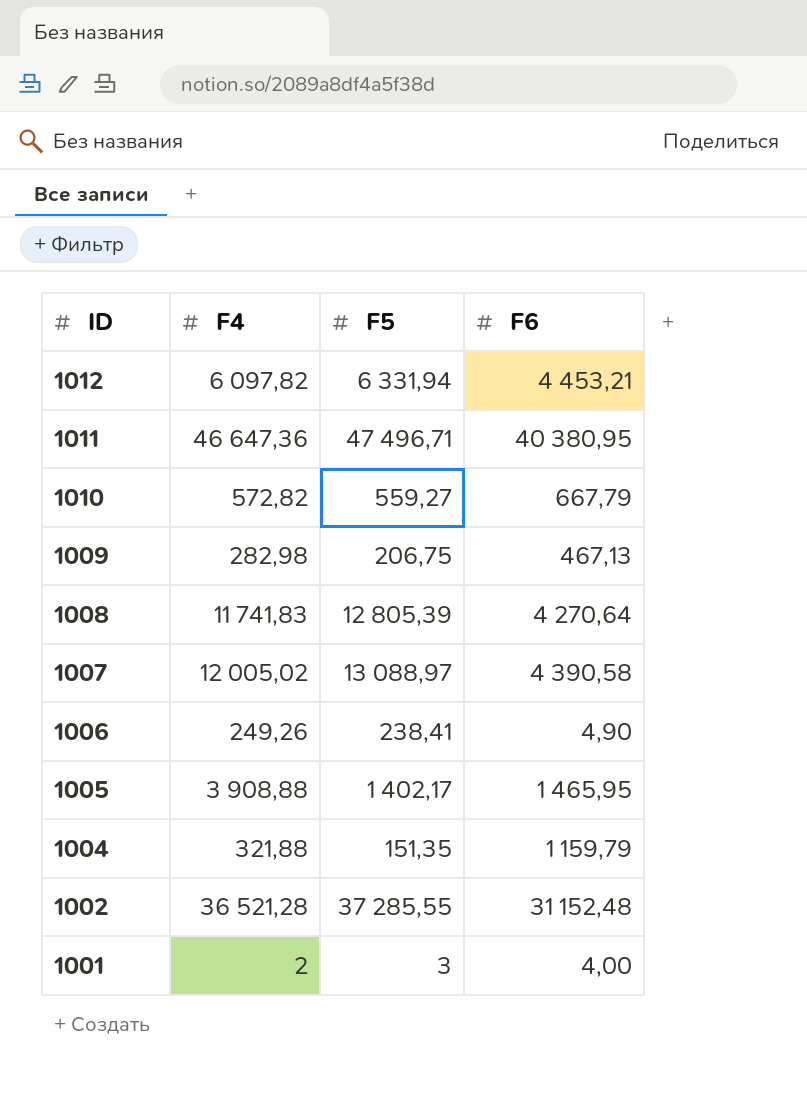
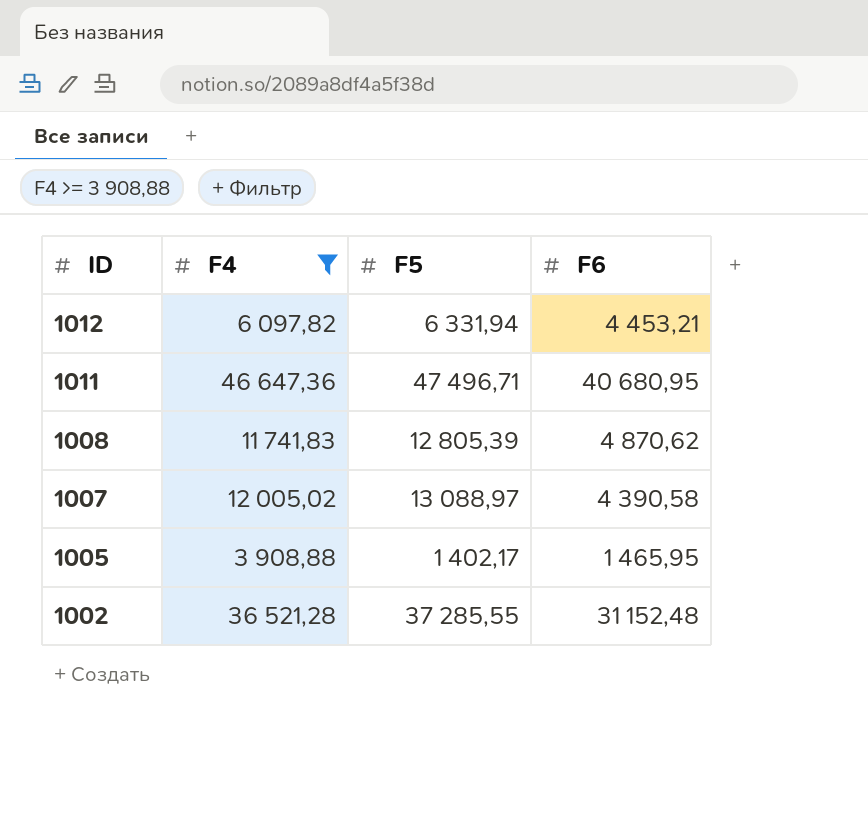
filter: none -> F4 >= 3 908,88
1011 | F6: 40 380,95 -> 40 680,95
1008 | F6: 4 270,64 -> 4 870,62

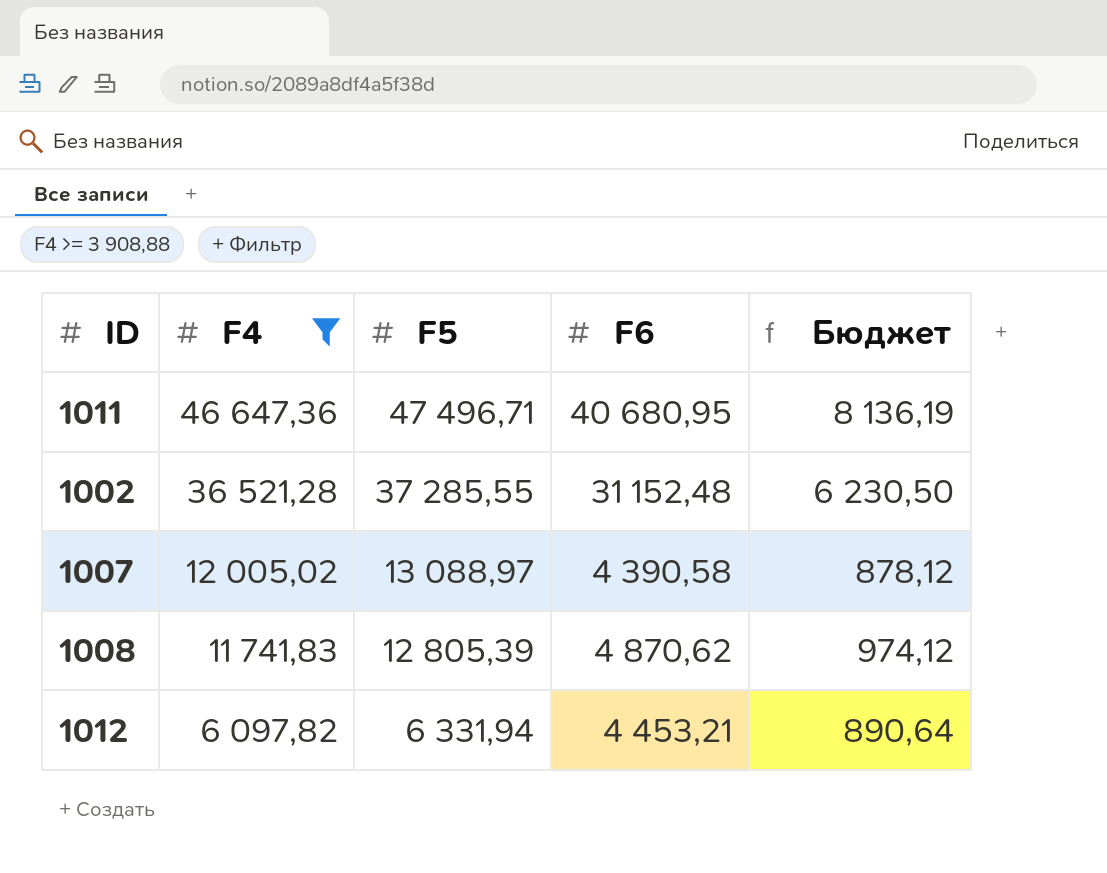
row order: ID descending -> F4 descending
column Бюджет | formula: none -> [F6] * 0,2
row 1005: 3 908,88 | 1 402,17 | 1 465,95 -> none

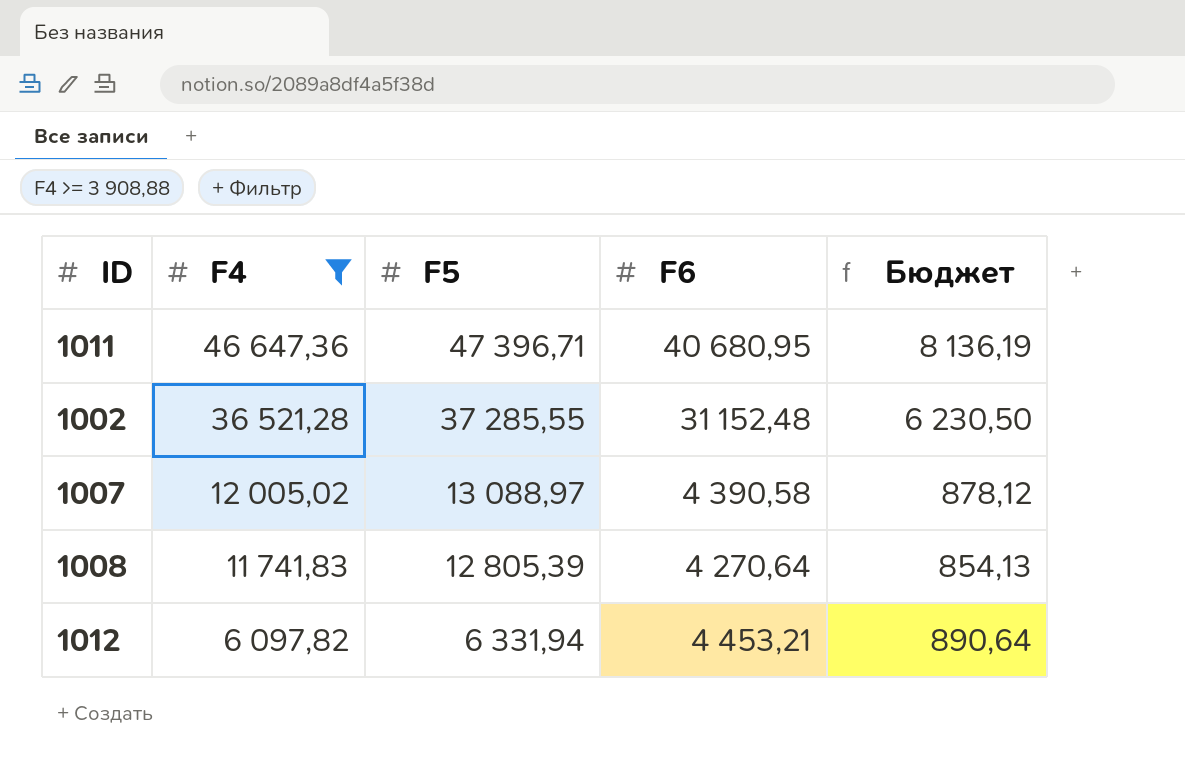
1011 | F5: 47 496,71 -> 47 396,71
1008 | F6: 4 870,62 -> 4 270,64
1008 | Бюджет: 974,12 -> 854,13

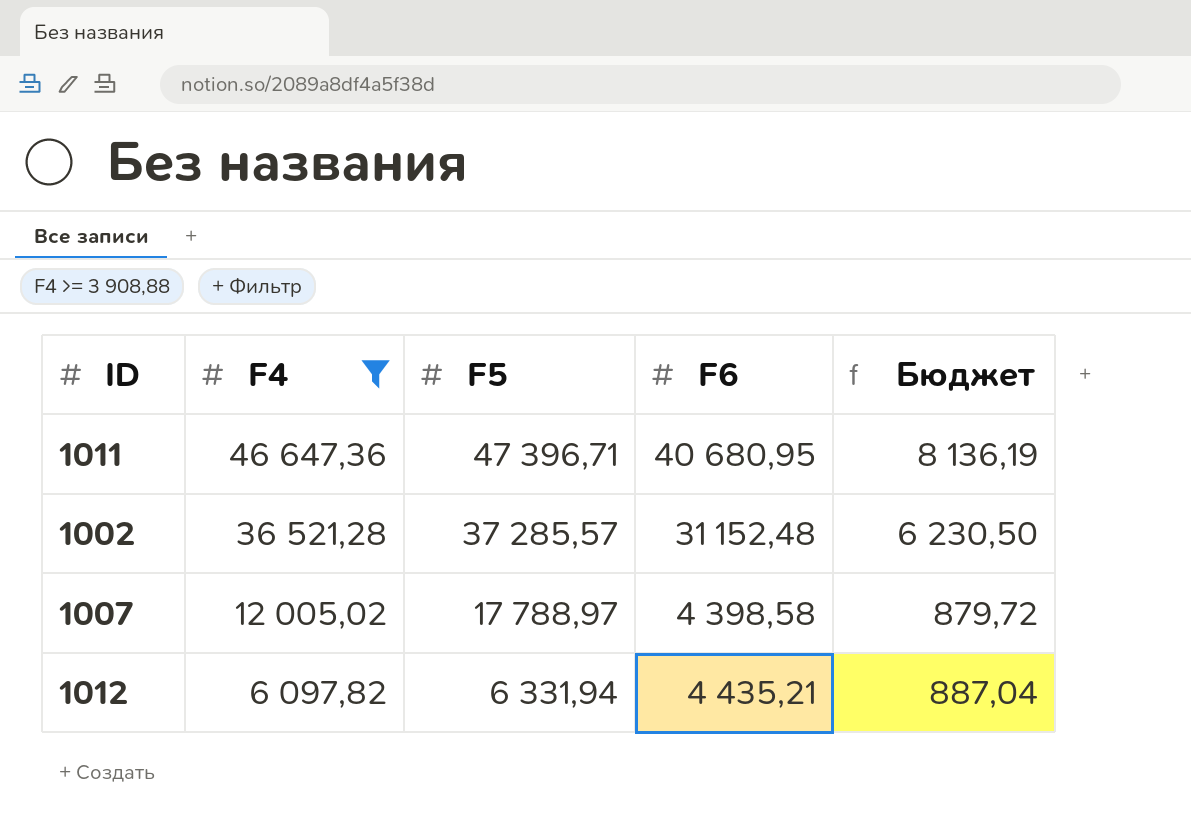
row 1008: 11 741,83 | 12 805,39 | 4 270,64 | 854,13 -> none
1002 | F5: 37 285,55 -> 37 285,57
1007 | F5: 13 088,97 -> 17 788,97
1007 | F6: 4 390,58 -> 4 398,58
1007 | Бюджет: 878,12 -> 879,72
1012 | F6: 4 453,21 -> 4 435,21
1012 | Бюджет: 890,64 -> 887,04

